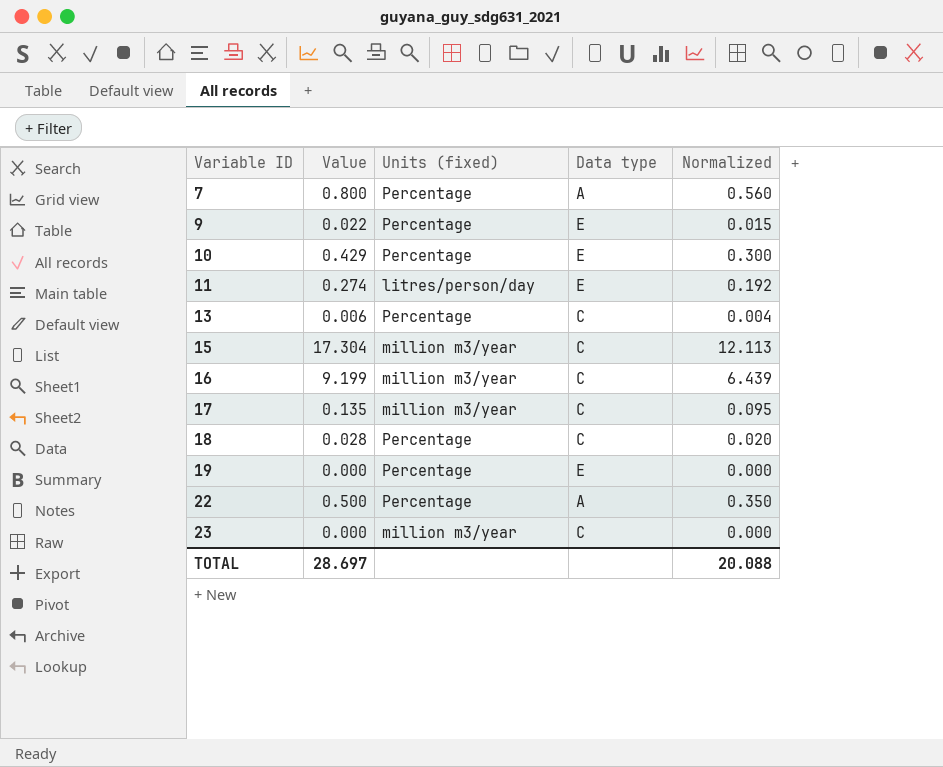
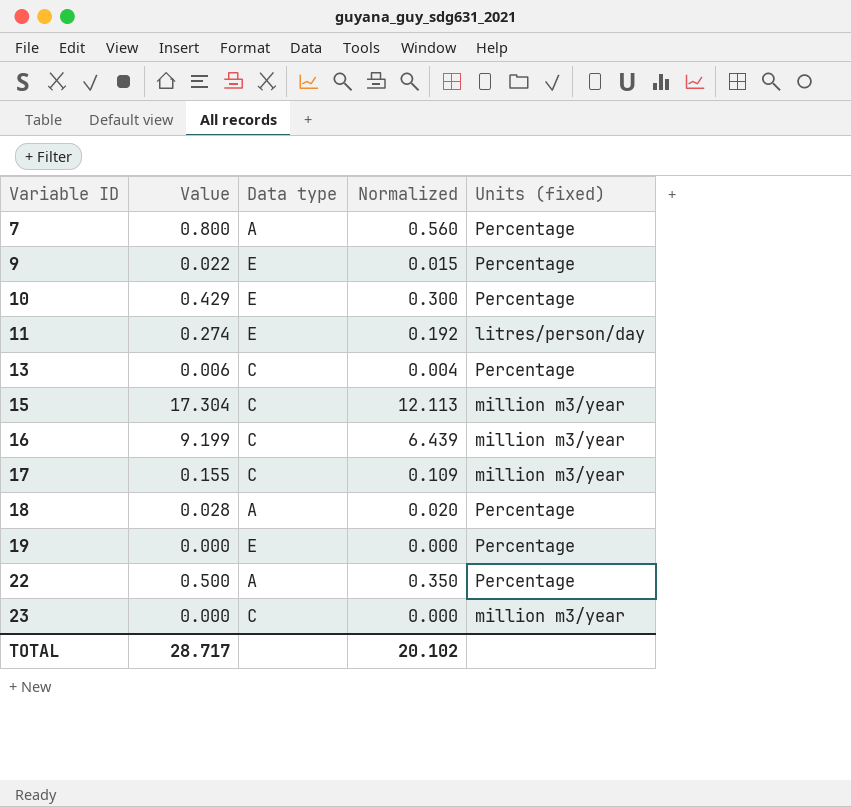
column Units (fixed) | position: 3 -> 5
17 | Value: 0.135 -> 0.155
17 | Normalized: 0.095 -> 0.109
18 | Data type: C -> A
TOTAL | Value: 28.697 -> 28.717
TOTAL | Normalized: 20.088 -> 20.102

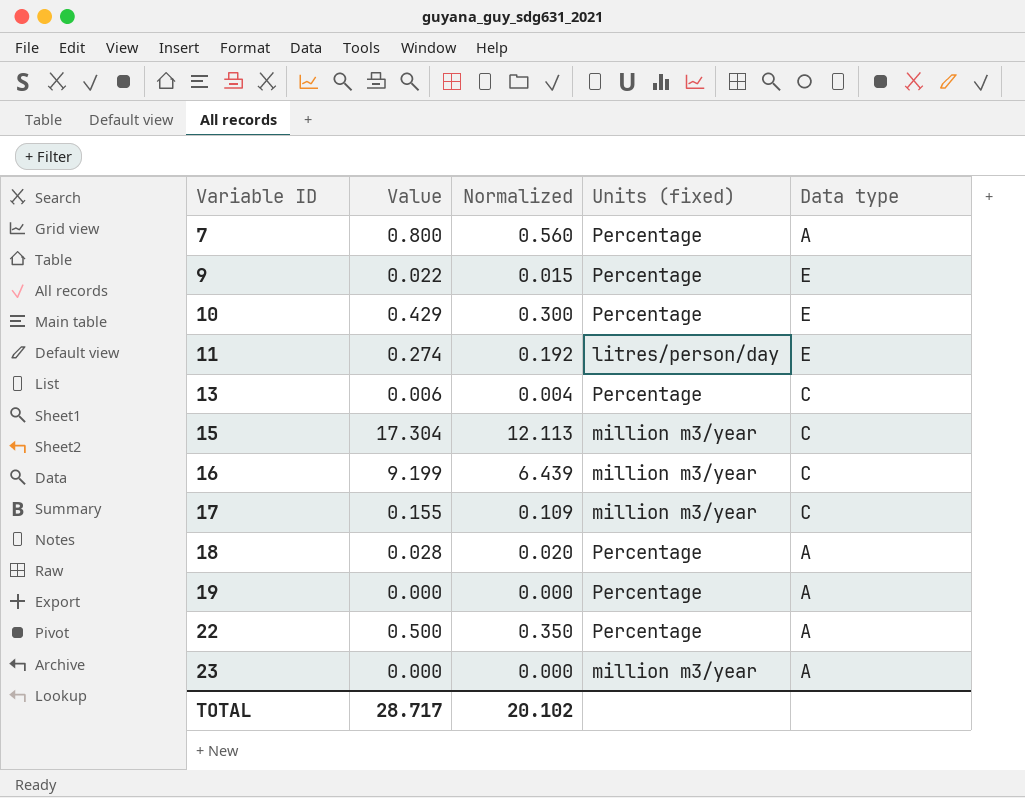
column Data type | position: 3 -> 5
19 | Data type: E -> A
23 | Data type: C -> A

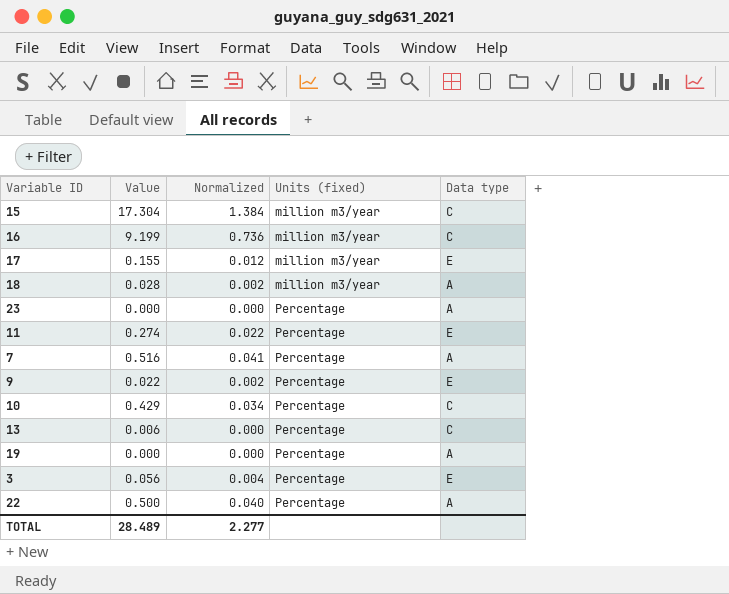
row order: Variable ID ascending -> Units (fixed) ascending
column Normalized | formula: [Value] * 0.7 -> [Value] * 0.08
17 | Data type: C -> E
18 | Units (fixed): Percentage -> million m3/year
23 | Units (fixed): million m3/year -> Percentage
11 | Units (fixed): litres/person/day -> Percentage
7 | Value: 0.800 -> 0.516
10 | Data type: E -> C
row 3: none -> 0.056 | 0.004 | Percentage | E
TOTAL | Value: 28.717 -> 28.489
TOTAL | Normalized: 20.102 -> 2.277

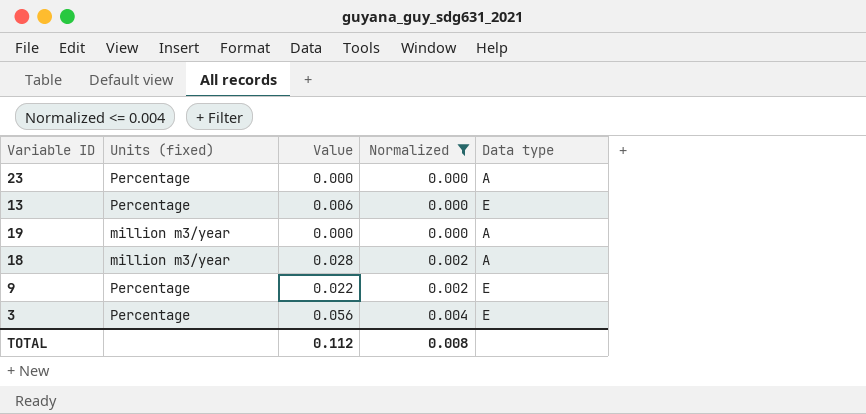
filter: none -> Normalized <= 0.004
row order: Units (fixed) ascending -> Normalized ascending
column Units (fixed) | position: 4 -> 2
13 | Data type: C -> E
19 | Units (fixed): Percentage -> million m3/year
TOTAL | Value: 28.489 -> 0.112
TOTAL | Normalized: 2.277 -> 0.008

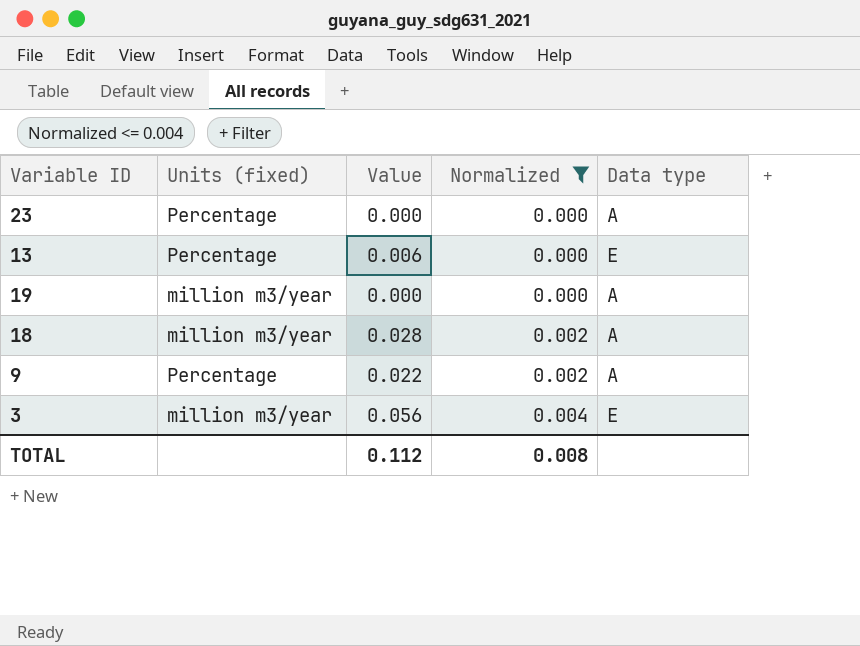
9 | Data type: E -> A
3 | Units (fixed): Percentage -> million m3/year

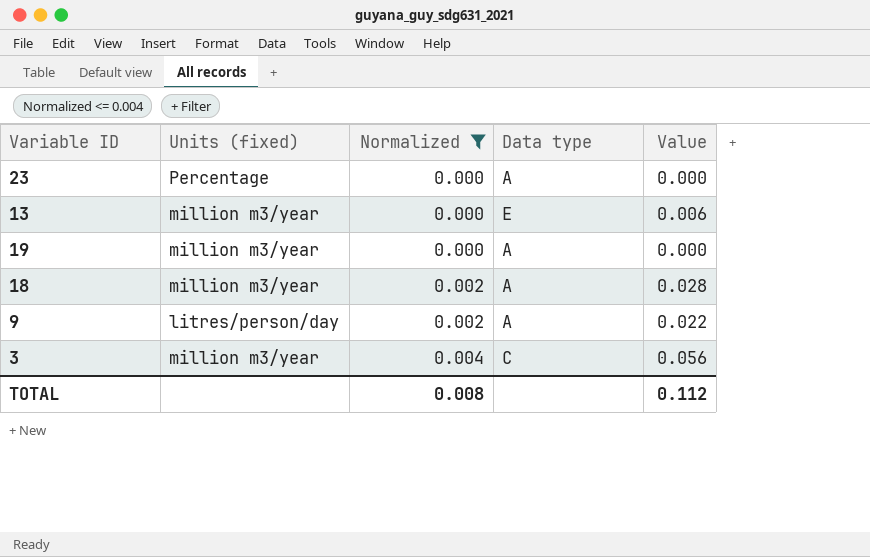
column Value | position: 3 -> 5
13 | Units (fixed): Percentage -> million m3/year
9 | Units (fixed): Percentage -> litres/person/day
3 | Data type: E -> C

